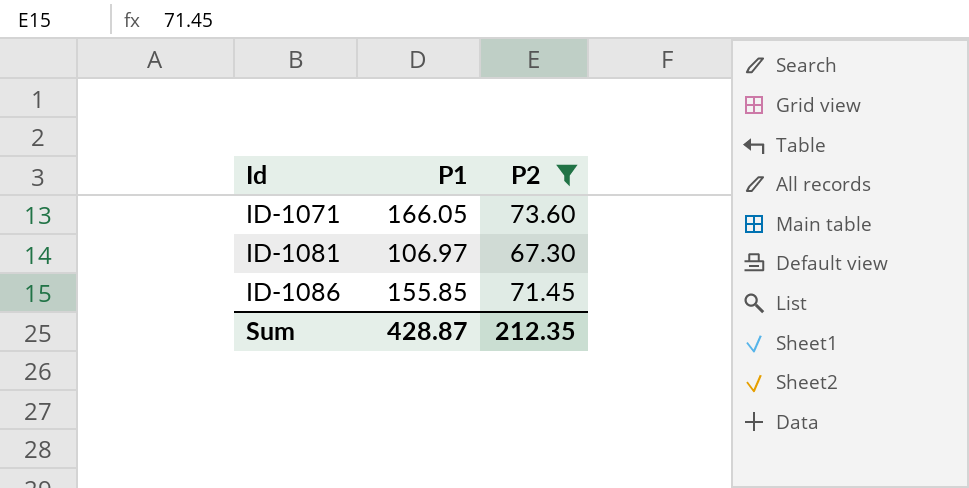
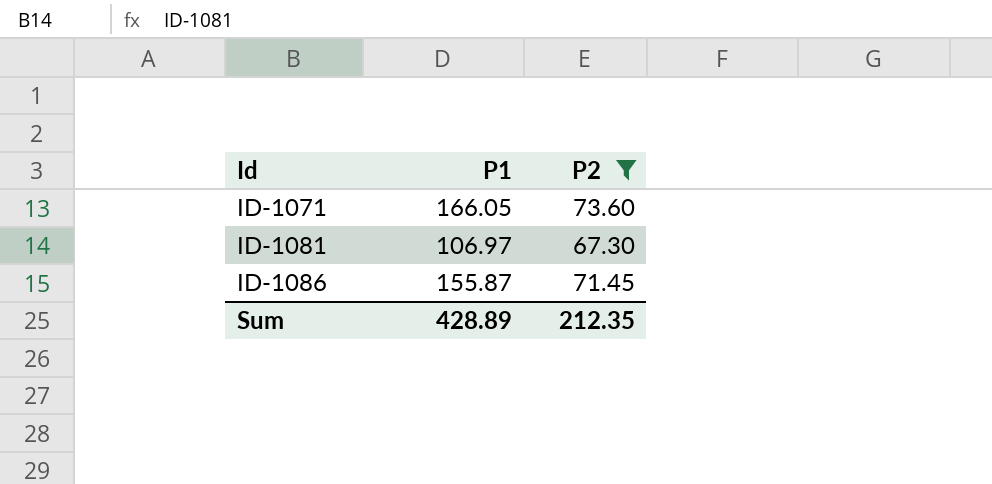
ID-1086 | P1: 155.85 -> 155.87
Sum | P1: 428.87 -> 428.89

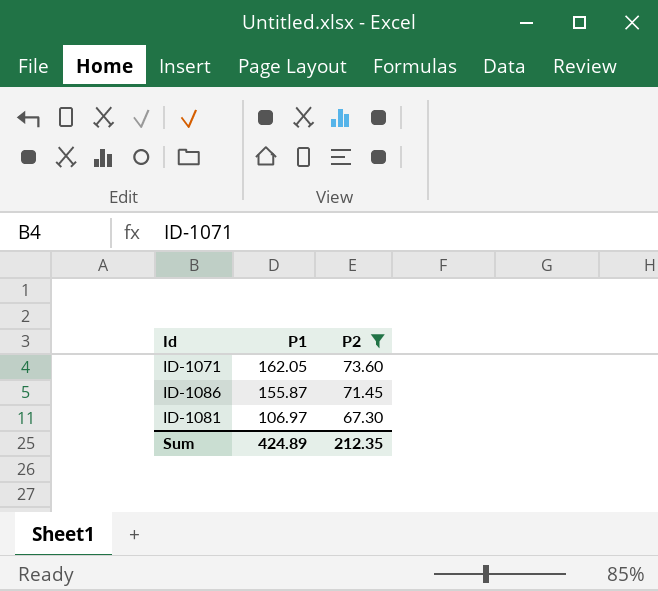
row order: Id ascending -> P1 descending
ID-1071 | P1: 166.05 -> 162.05
Sum | P1: 428.89 -> 424.89

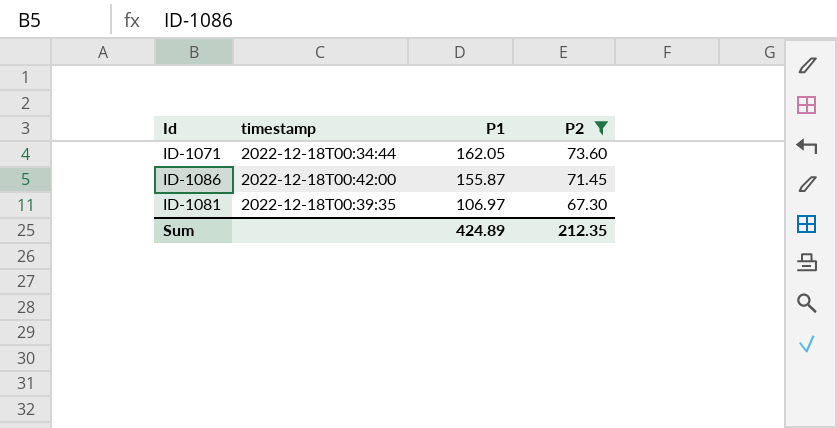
column timestamp | position: none -> 2

